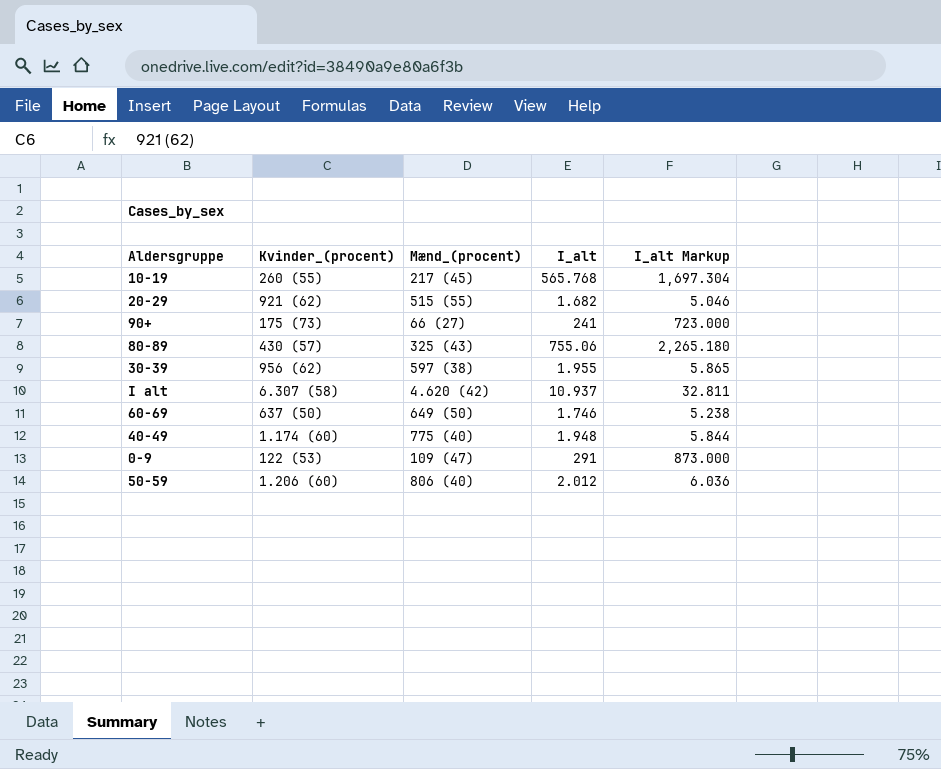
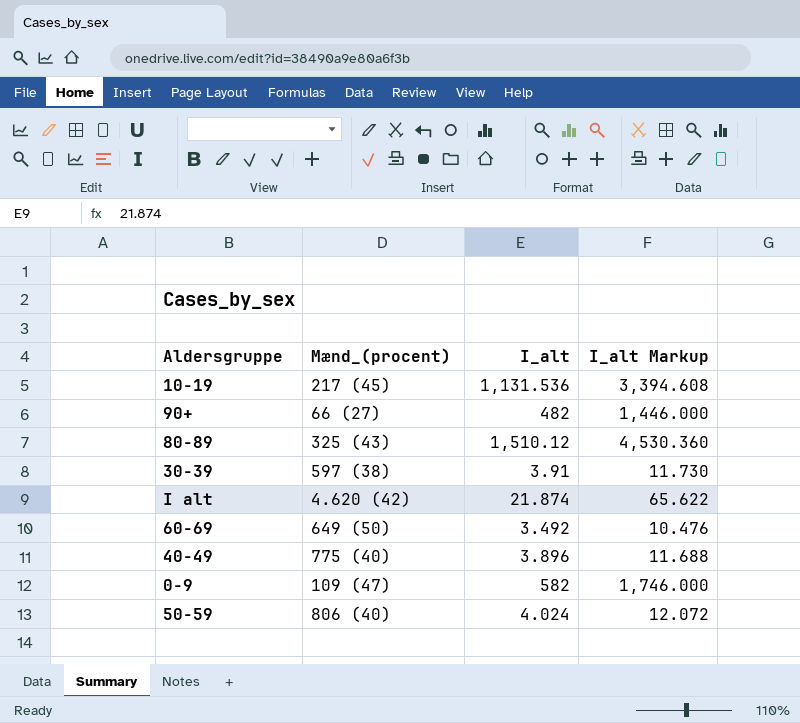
column Kvinder_(procent) | position: 2 -> none
row 20-29: 921 (62) | 515 (55) | 1.682 | 5.046 -> none
10-19 | I_alt: 565.768 -> 1,131.536
10-19 | I_alt Markup: 1,697.304 -> 3,394.608
90+ | I_alt: 241 -> 482
90+ | I_alt Markup: 723.000 -> 1,446.000
80-89 | I_alt: 755.06 -> 1,510.12
80-89 | I_alt Markup: 2,265.180 -> 4,530.360
30-39 | I_alt: 1.955 -> 3.91
30-39 | I_alt Markup: 5.865 -> 11.730
I alt | I_alt: 10.937 -> 21.874
I alt | I_alt Markup: 32.811 -> 65.622
60-69 | I_alt: 1.746 -> 3.492
60-69 | I_alt Markup: 5.238 -> 10.476
40-49 | I_alt: 1.948 -> 3.896
40-49 | I_alt Markup: 5.844 -> 11.688
0-9 | I_alt: 291 -> 582
0-9 | I_alt Markup: 873.000 -> 1,746.000
50-59 | I_alt: 2.012 -> 4.024
50-59 | I_alt Markup: 6.036 -> 12.072

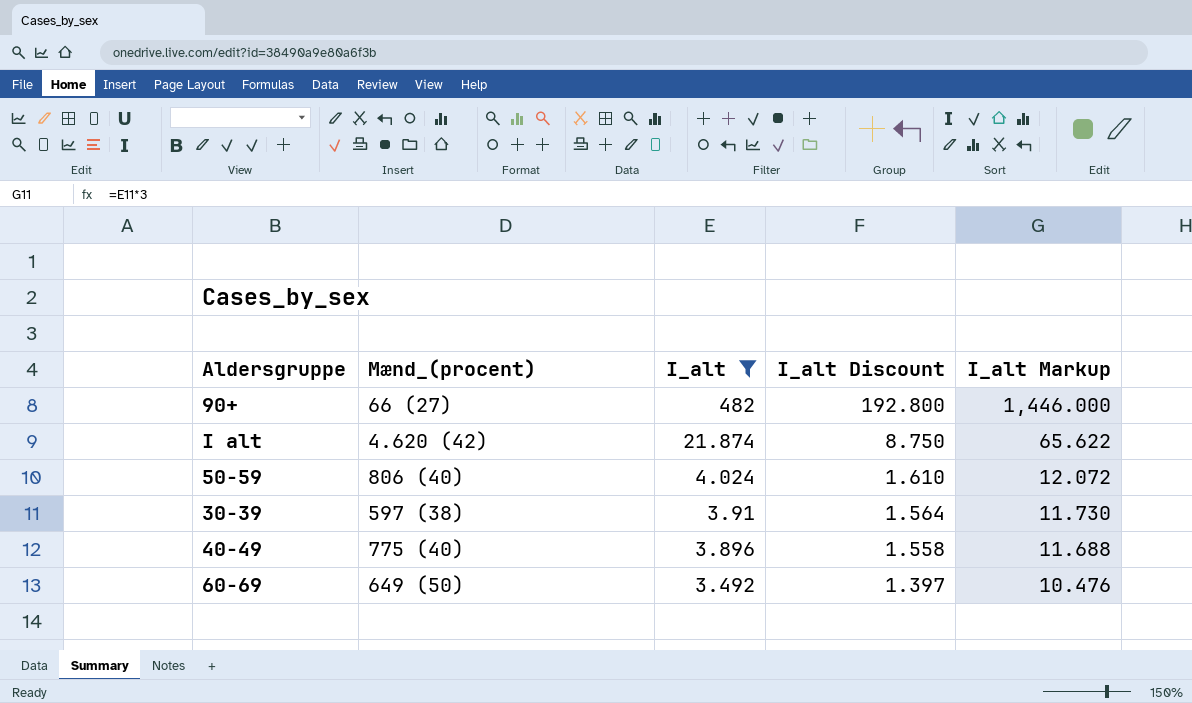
filter: none -> I_alt <= 482
row order: none -> I_alt descending
column I_alt Discount | formula: none -> [I_alt] * 0.4

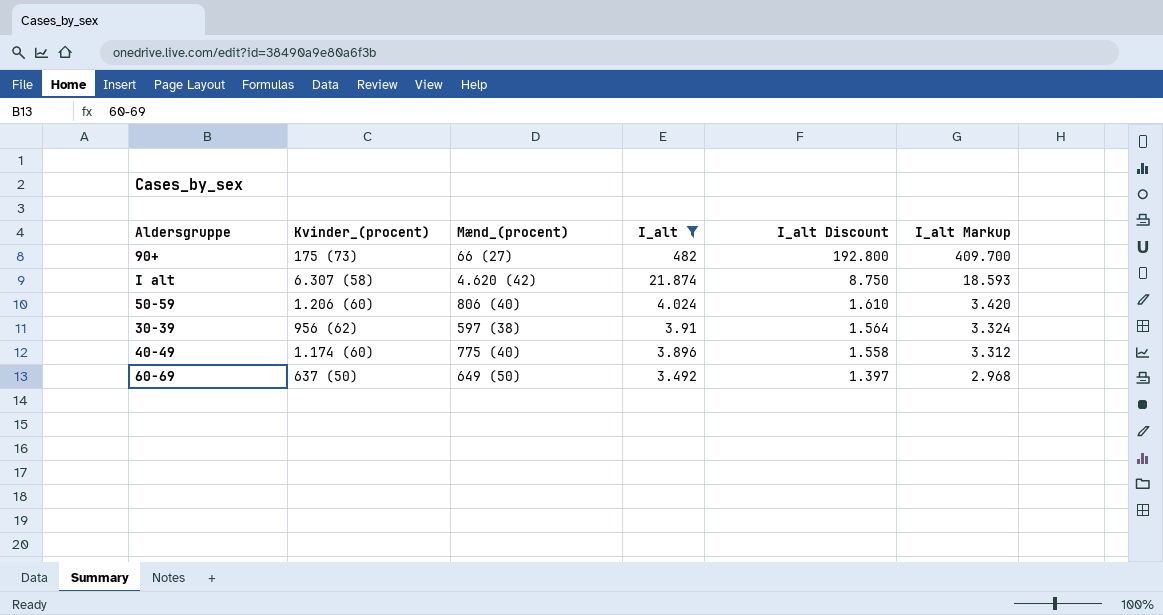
column Kvinder_(procent) | position: none -> 2
column I_alt Markup | formula: [I_alt] * 3 -> [I_alt] * 0.85

